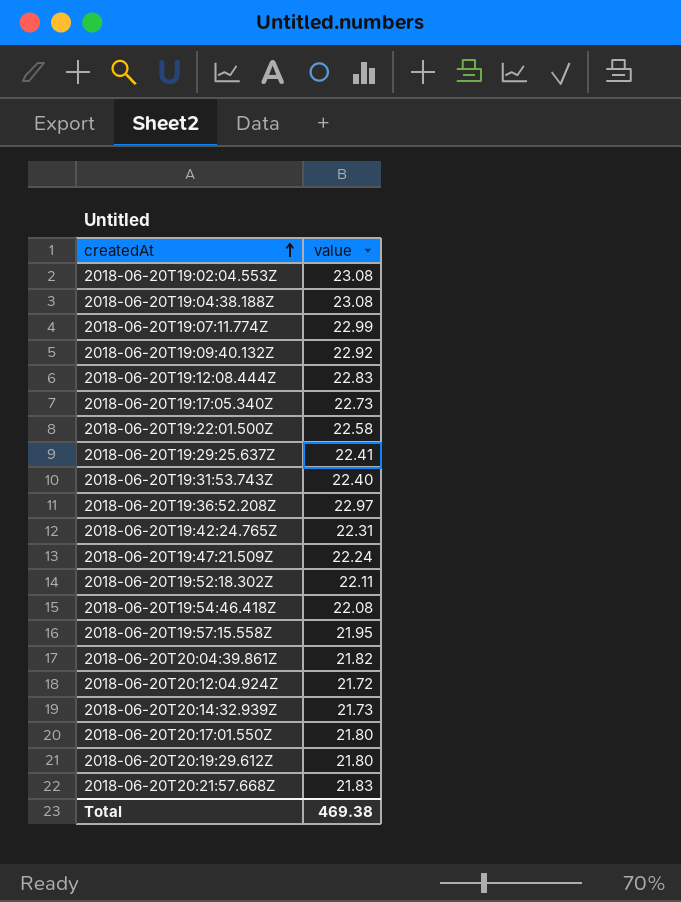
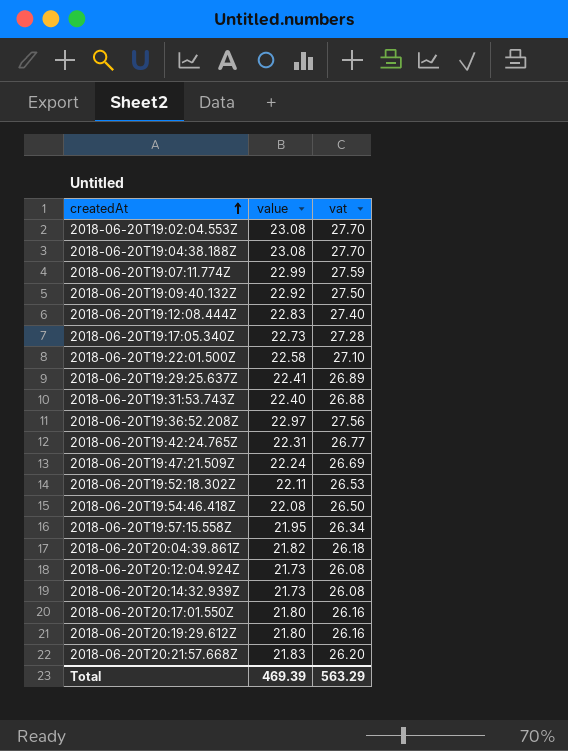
column vat | formula: none -> [value] * 1.2
2018-06-20T20:12:04.924Z | value: 21.72 -> 21.73
Total | value: 469.38 -> 469.39

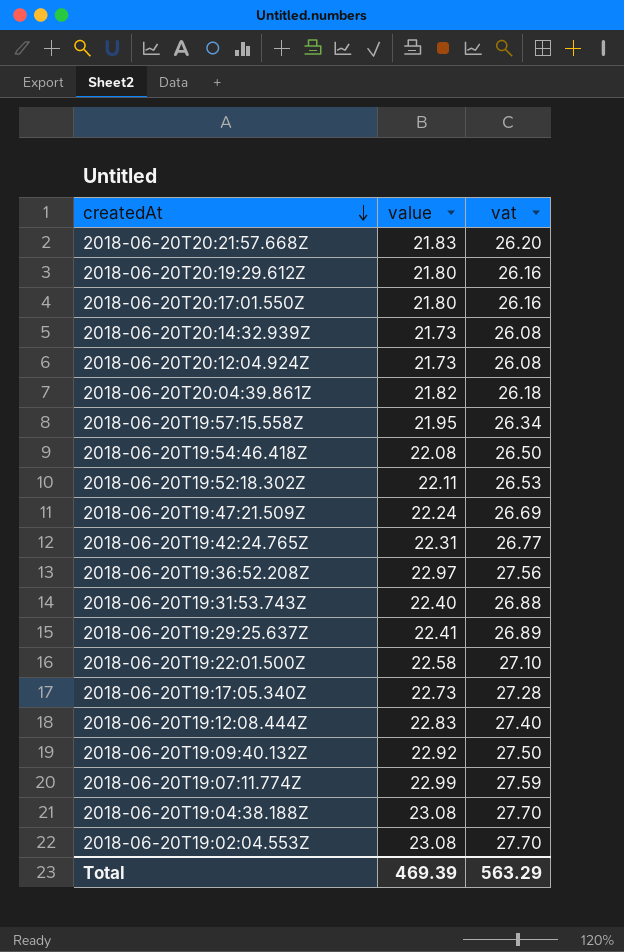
row order: createdAt ascending -> createdAt descending

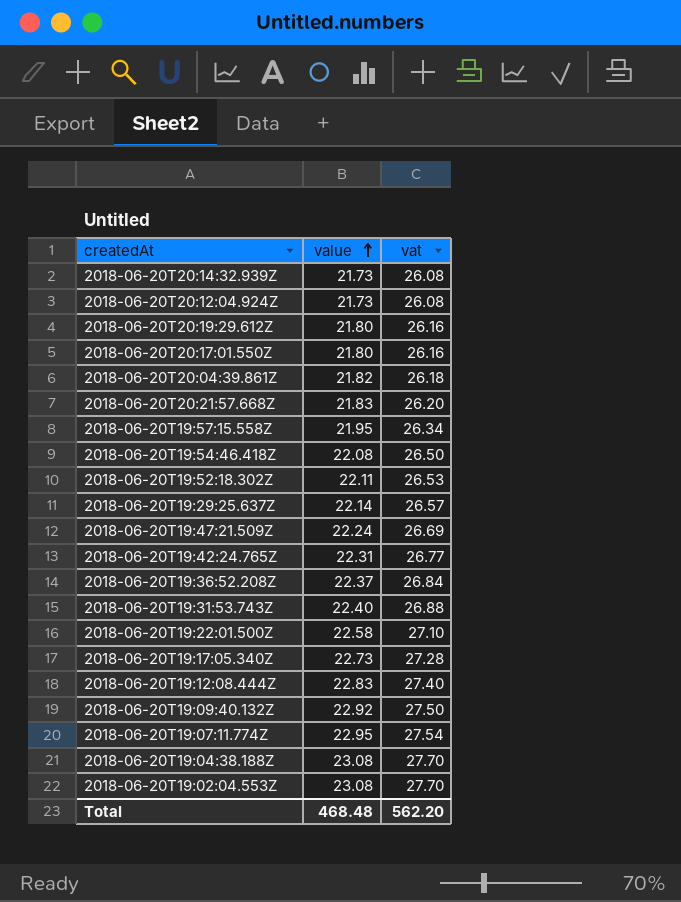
row order: createdAt descending -> value ascending
2018-06-20T19:29:25.637Z | value: 22.41 -> 22.14
2018-06-20T19:29:25.637Z | vat: 26.89 -> 26.57
2018-06-20T19:36:52.208Z | value: 22.97 -> 22.37
2018-06-20T19:36:52.208Z | vat: 27.56 -> 26.84
2018-06-20T19:07:11.774Z | value: 22.99 -> 22.95
2018-06-20T19:07:11.774Z | vat: 27.59 -> 27.54
Total | value: 469.39 -> 468.48
Total | vat: 563.29 -> 562.20

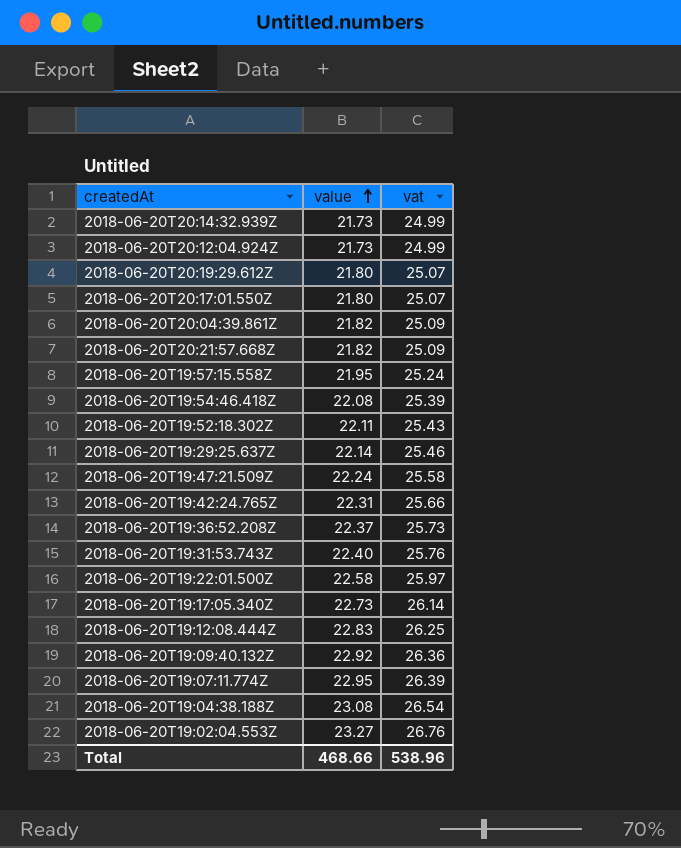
column vat | formula: [value] * 1.2 -> [value] * 1.15
2018-06-20T20:21:57.668Z | value: 21.83 -> 21.82
2018-06-20T19:02:04.553Z | value: 23.08 -> 23.27
Total | value: 468.48 -> 468.66
Total | vat: 562.20 -> 538.96

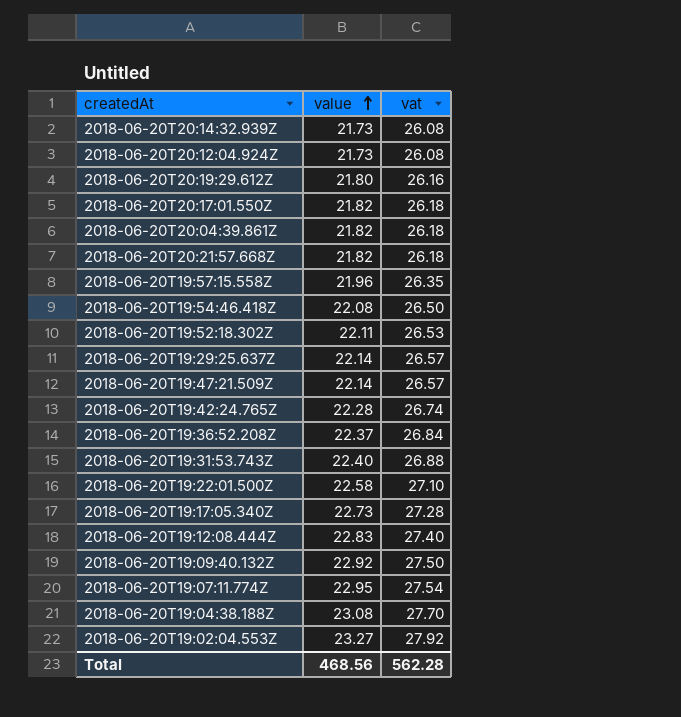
column vat | formula: [value] * 1.15 -> [value] * 1.2
2018-06-20T20:17:01.550Z | value: 21.80 -> 21.82
2018-06-20T19:57:15.558Z | value: 21.95 -> 21.96
2018-06-20T19:47:21.509Z | value: 22.24 -> 22.14
2018-06-20T19:42:24.765Z | value: 22.31 -> 22.28
Total | value: 468.66 -> 468.56
Total | vat: 538.96 -> 562.28

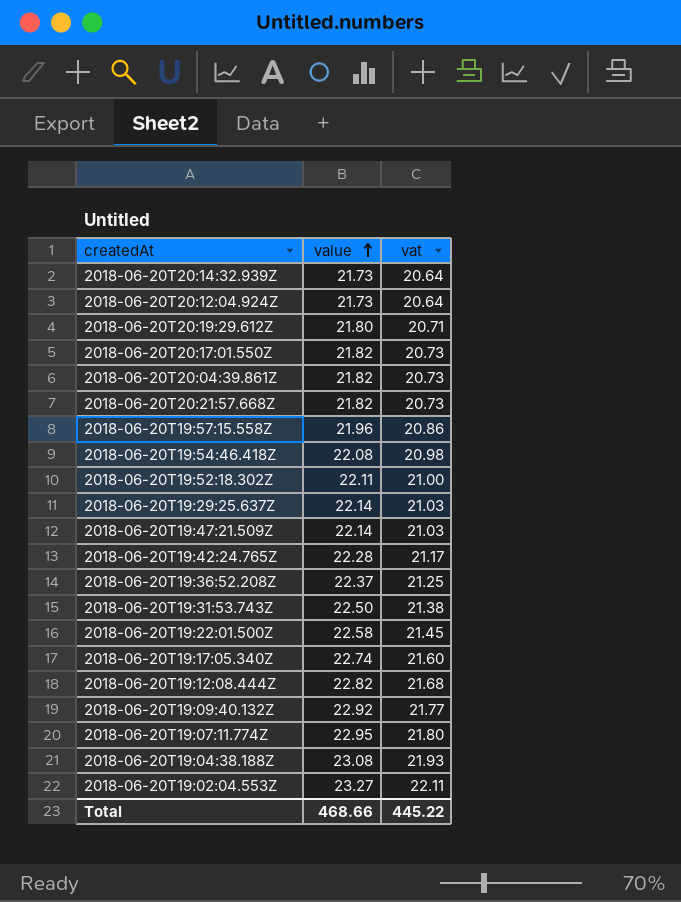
column vat | formula: [value] * 1.2 -> [value] * 0.95
2018-06-20T19:31:53.743Z | value: 22.40 -> 22.50
2018-06-20T19:17:05.340Z | value: 22.73 -> 22.74
2018-06-20T19:12:08.444Z | value: 22.83 -> 22.82
Total | value: 468.56 -> 468.66
Total | vat: 562.28 -> 445.22

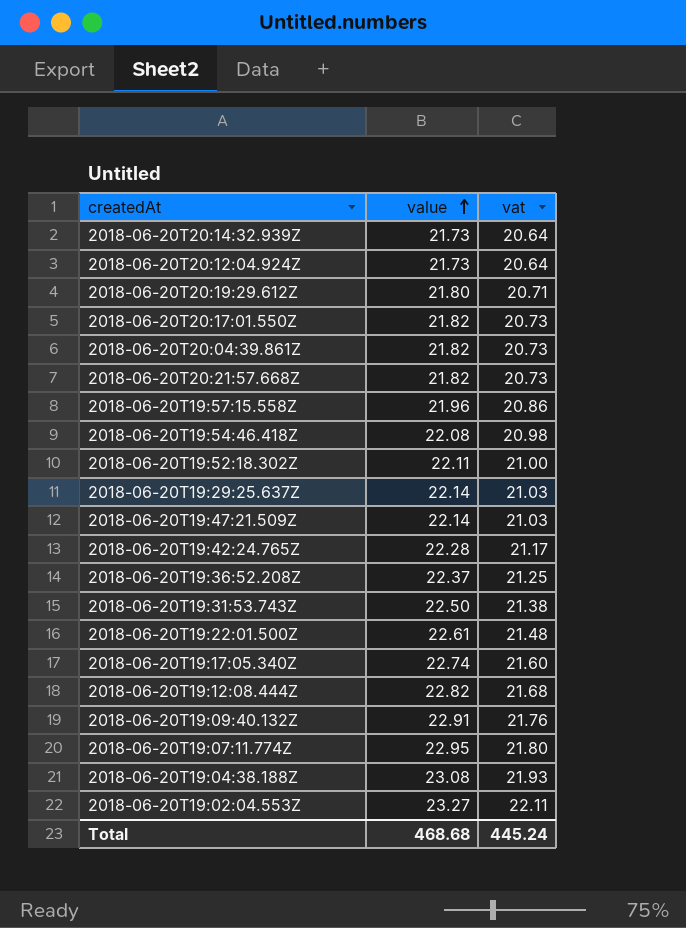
2018-06-20T19:22:01.500Z | value: 22.58 -> 22.61
2018-06-20T19:22:01.500Z | vat: 21.45 -> 21.48
2018-06-20T19:09:40.132Z | value: 22.92 -> 22.91
2018-06-20T19:09:40.132Z | vat: 21.77 -> 21.76
Total | value: 468.66 -> 468.68
Total | vat: 445.22 -> 445.24

